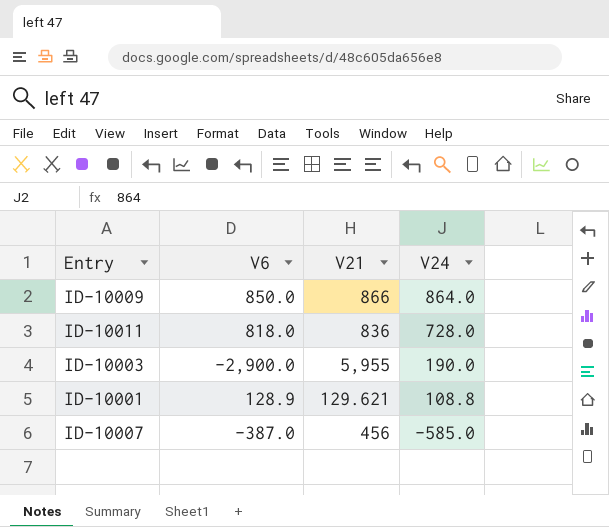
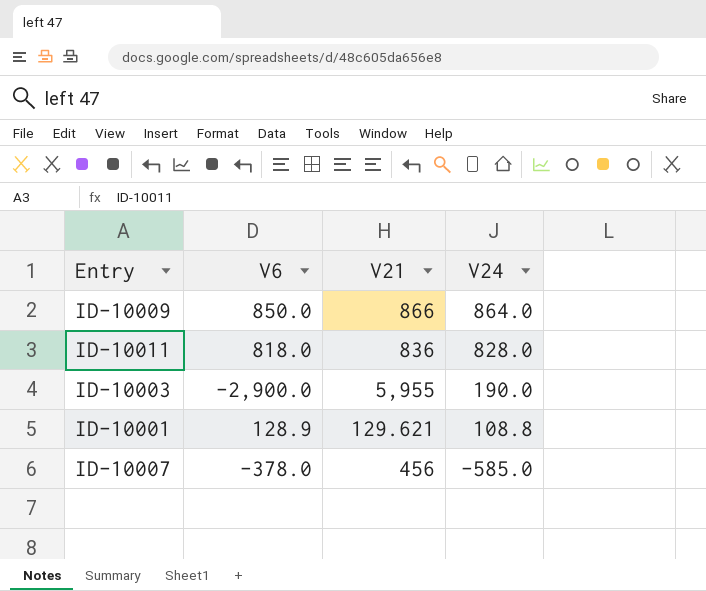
ID-10011 | V24: 728.0 -> 828.0
ID-10007 | V6: -387.0 -> -378.0

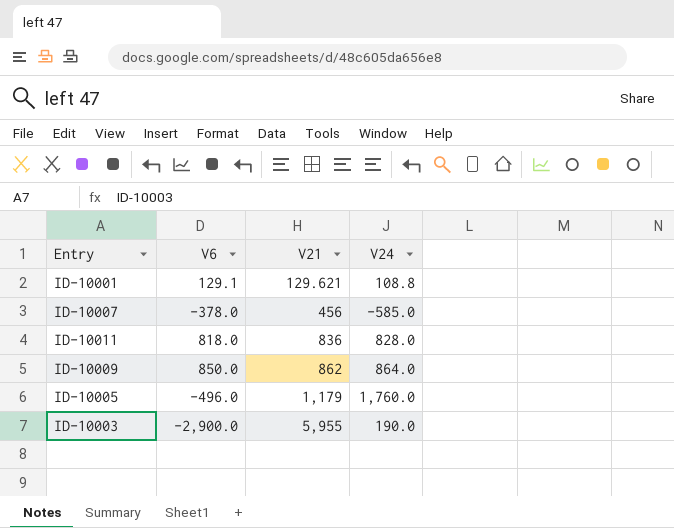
row order: V24 descending -> V21 ascending
ID-10001 | V6: 128.9 -> 129.1
ID-10009 | V21: 866 -> 862
row ID-10005: none -> -496.0 | 1,179 | 1,760.0

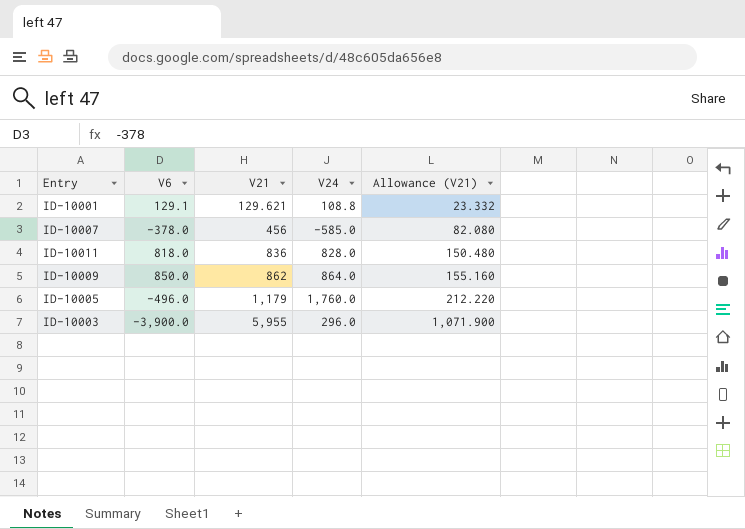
column Allowance (V21) | formula: none -> [V21] * 0.18
ID-10003 | V6: -2,900.0 -> -3,900.0
ID-10003 | V24: 190.0 -> 296.0

